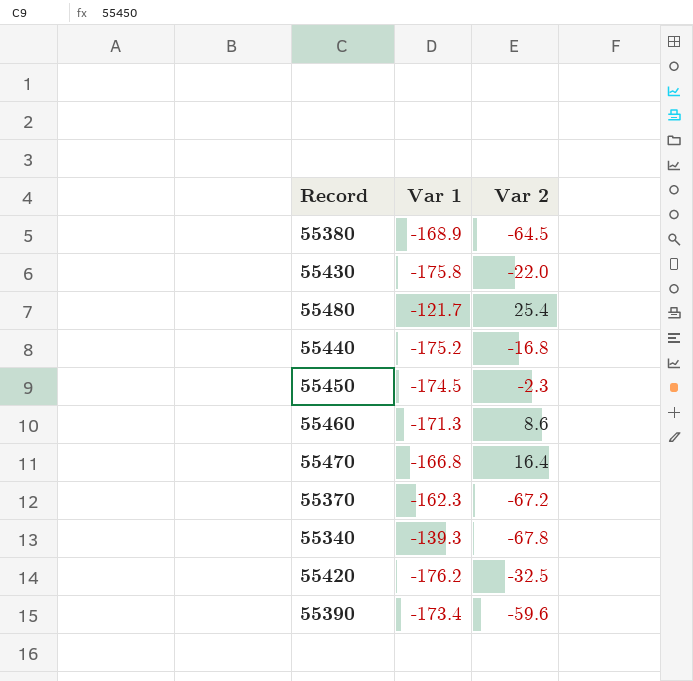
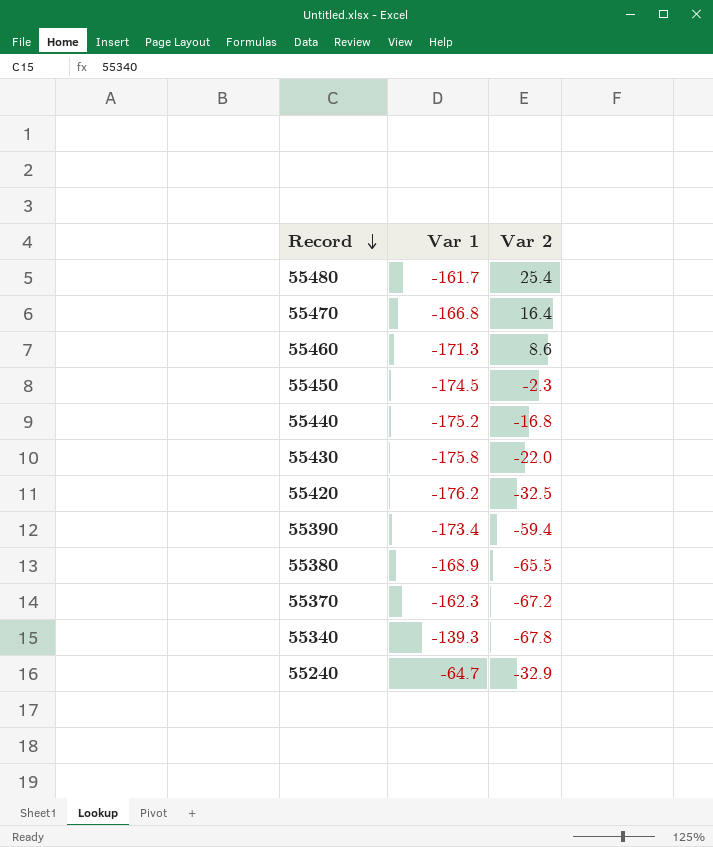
row order: none -> Record descending
55480 | Var 1: -121.7 -> -161.7
55390 | Var 2: -59.6 -> -59.4
55380 | Var 2: -64.5 -> -65.5
row 55240: none -> -64.7 | -32.9

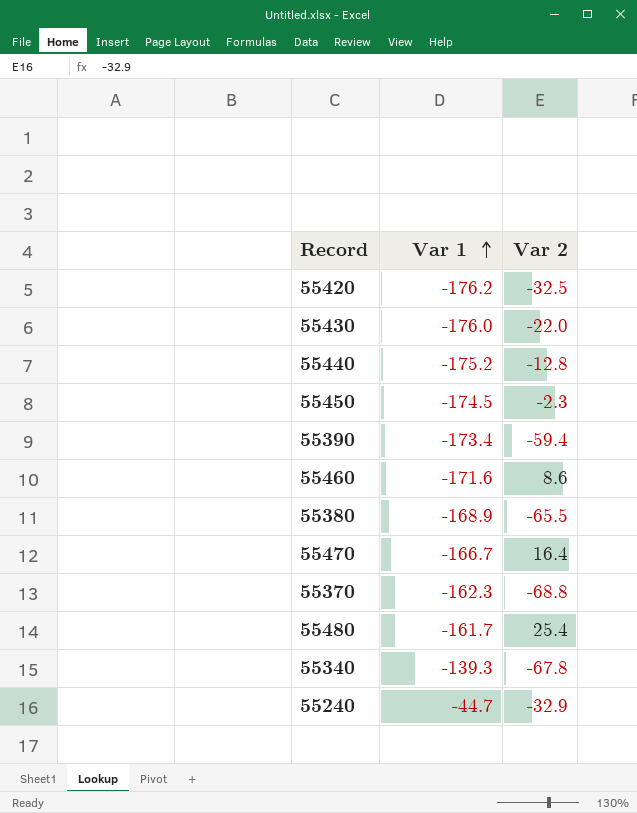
row order: Record descending -> Var 1 ascending
55430 | Var 1: -175.8 -> -176.0
55440 | Var 2: -16.8 -> -12.8
55460 | Var 1: -171.3 -> -171.6
55470 | Var 1: -166.8 -> -166.7
55370 | Var 2: -67.2 -> -68.8
55240 | Var 1: -64.7 -> -44.7

